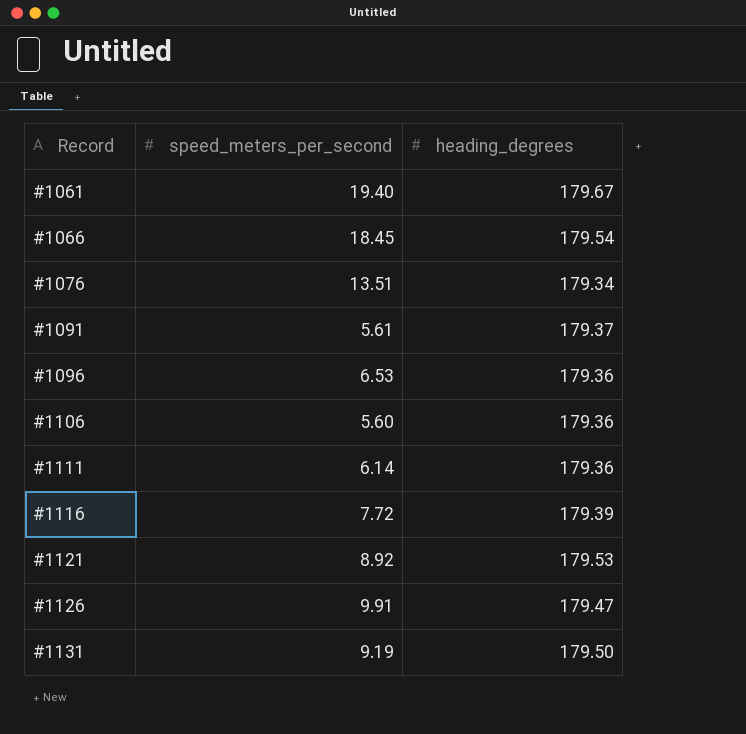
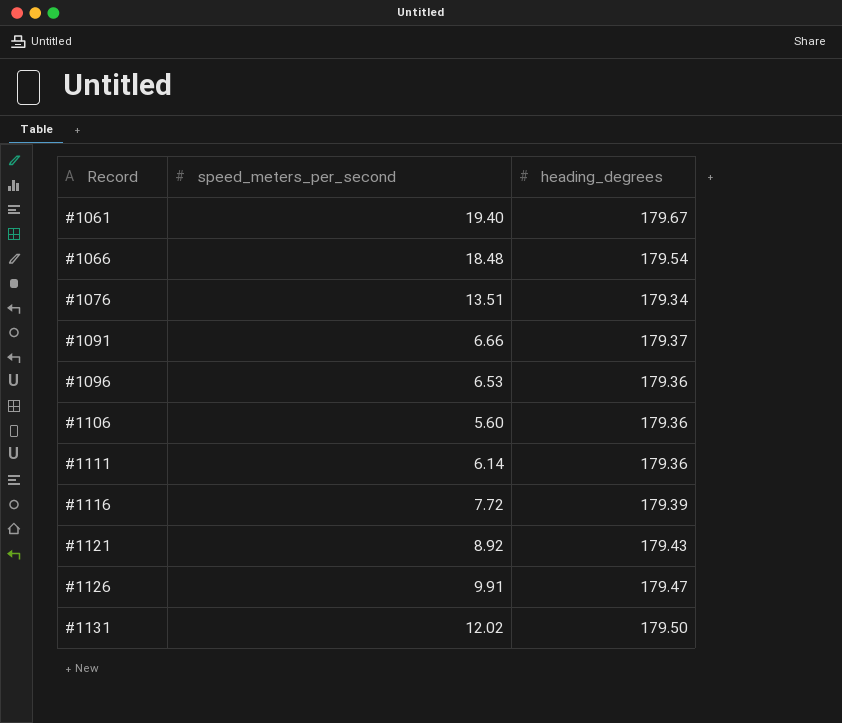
#1066 | speed_meters_per_second: 18.45 -> 18.48
#1091 | speed_meters_per_second: 5.61 -> 6.66
#1121 | heading_degrees: 179.53 -> 179.43
#1131 | speed_meters_per_second: 9.19 -> 12.02

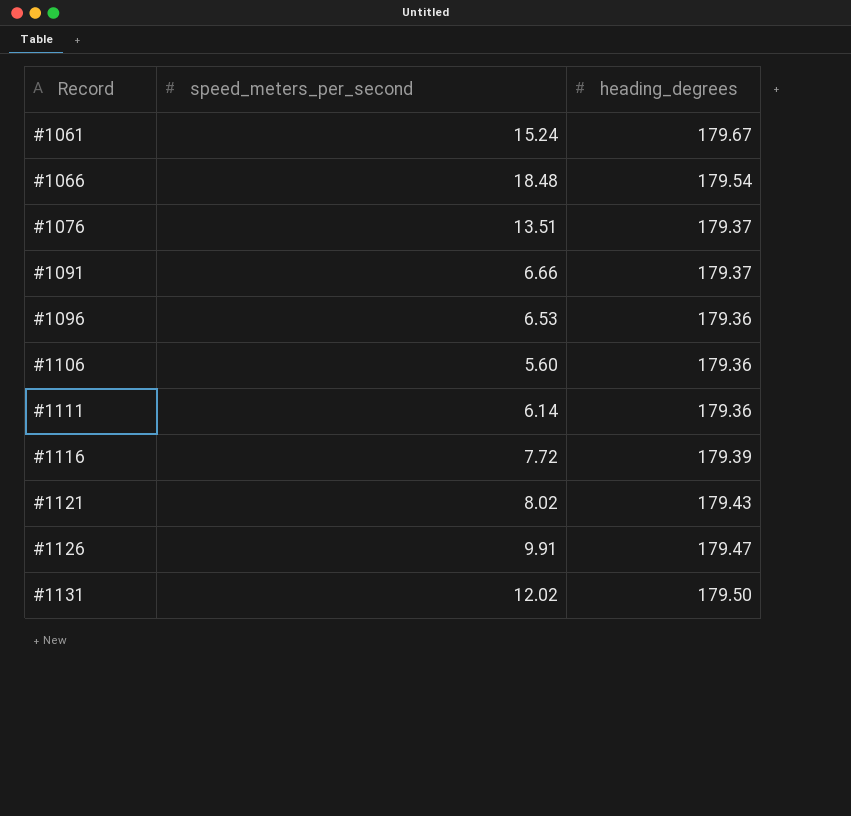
#1061 | speed_meters_per_second: 19.40 -> 15.24
#1076 | heading_degrees: 179.34 -> 179.37
#1121 | speed_meters_per_second: 8.92 -> 8.02

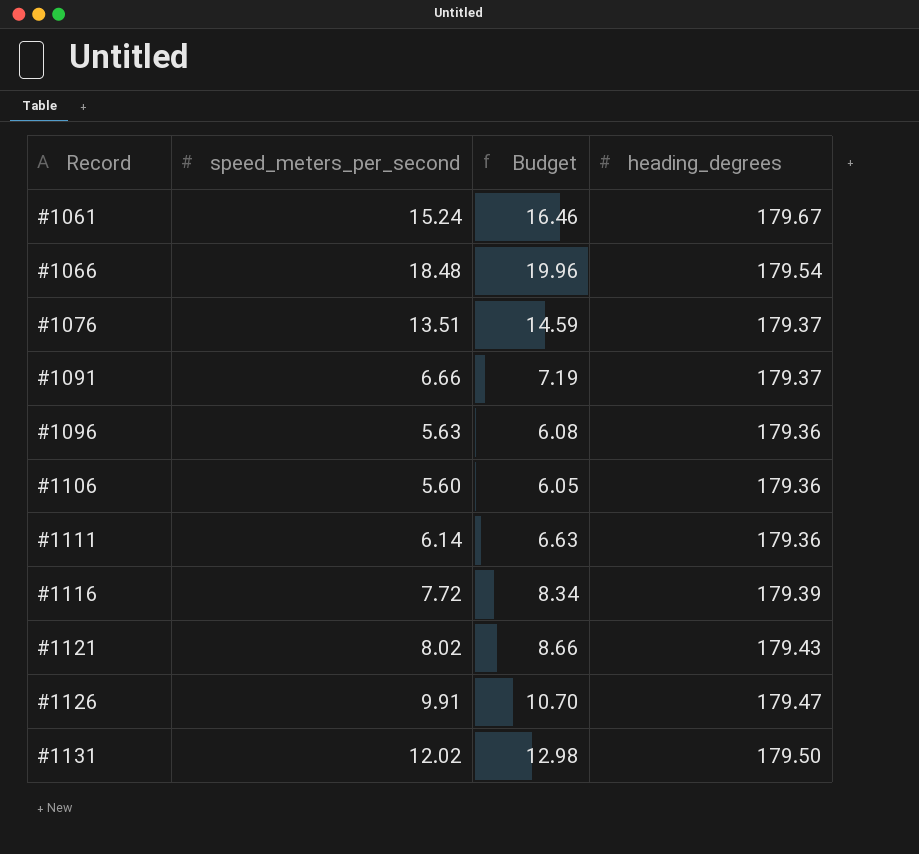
column Budget | formula: none -> [speed_meters_per_second] * 1.08
#1096 | speed_meters_per_second: 6.53 -> 5.63

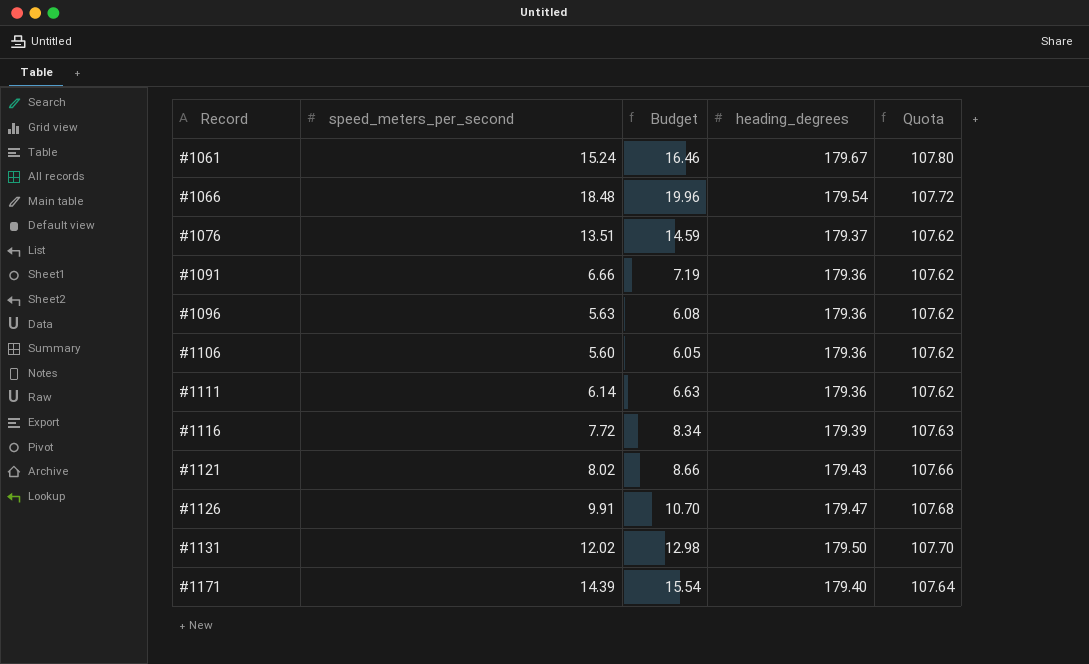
column Quota | formula: none -> [heading_degrees] * 0.6
#1091 | heading_degrees: 179.37 -> 179.36
row #1171: none -> 14.39 | 15.54 | 179.40 | 107.64

